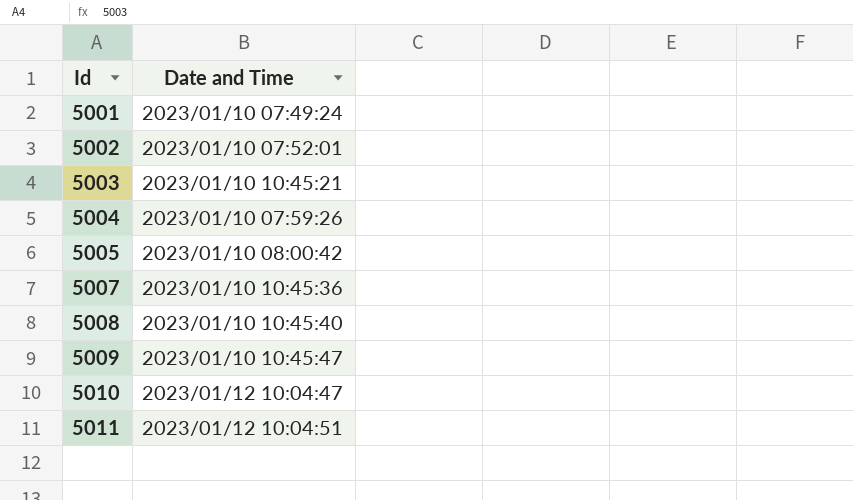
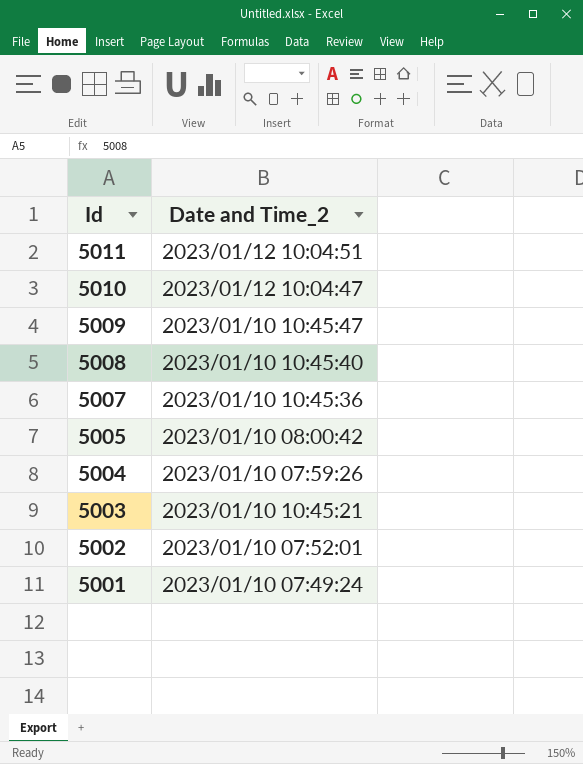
row order: Id ascending -> Id descending
column name: Date and Time -> Date and Time_2

